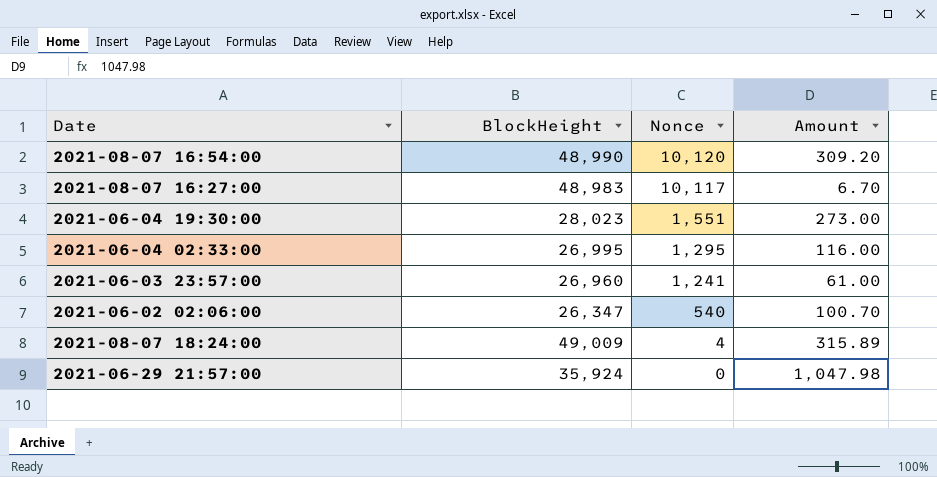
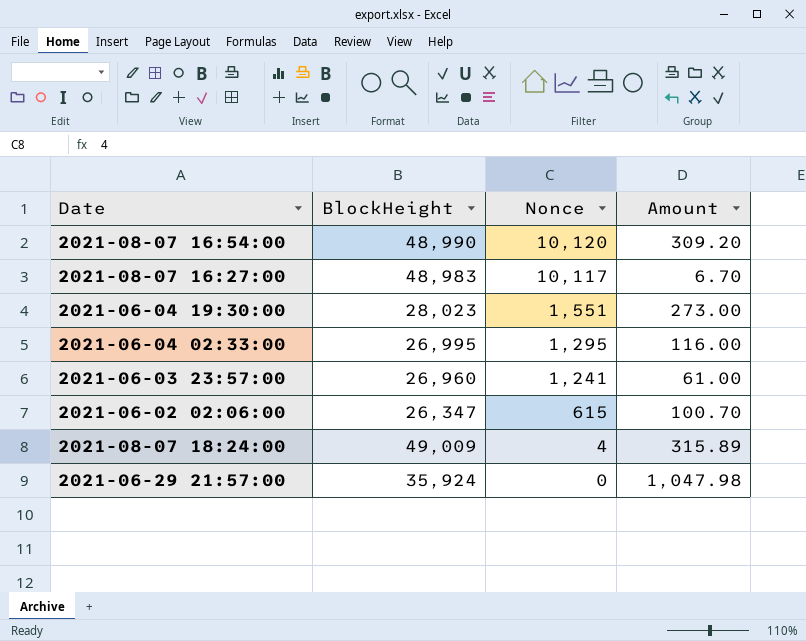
2021-06-02 02:06:00 | Nonce: 540 -> 615

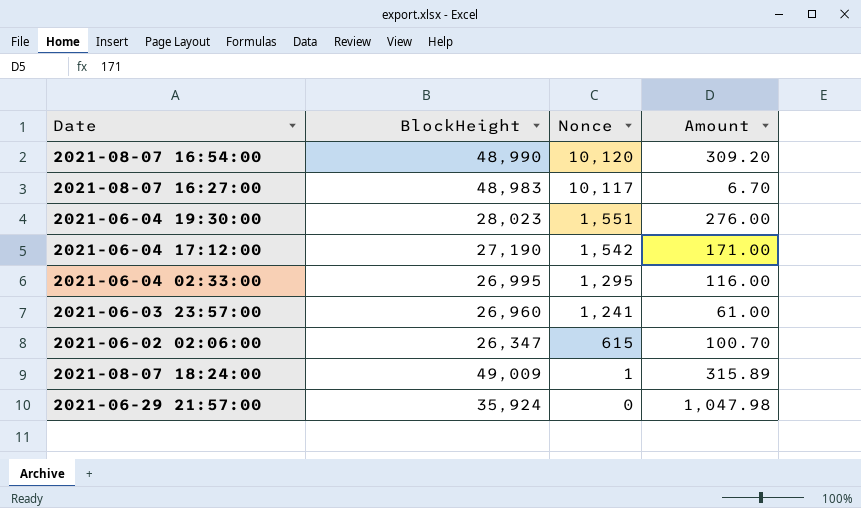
2021-06-04 19:30:00 | Amount: 273.00 -> 276.00
row 2021-06-04 17:12:00: none -> 27,190 | 1,542 | 171.00
2021-08-07 18:24:00 | Nonce: 4 -> 1

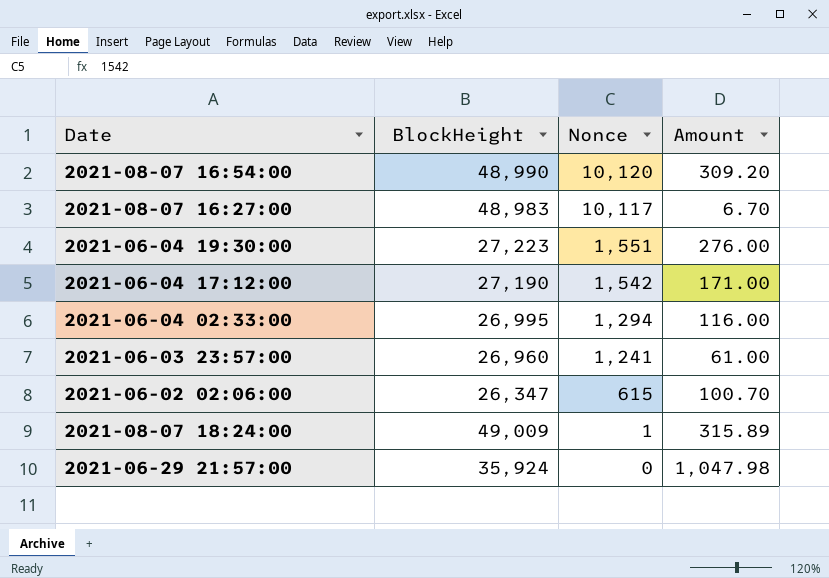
2021-06-04 19:30:00 | BlockHeight: 28,023 -> 27,223
2021-06-04 02:33:00 | Nonce: 1,295 -> 1,294

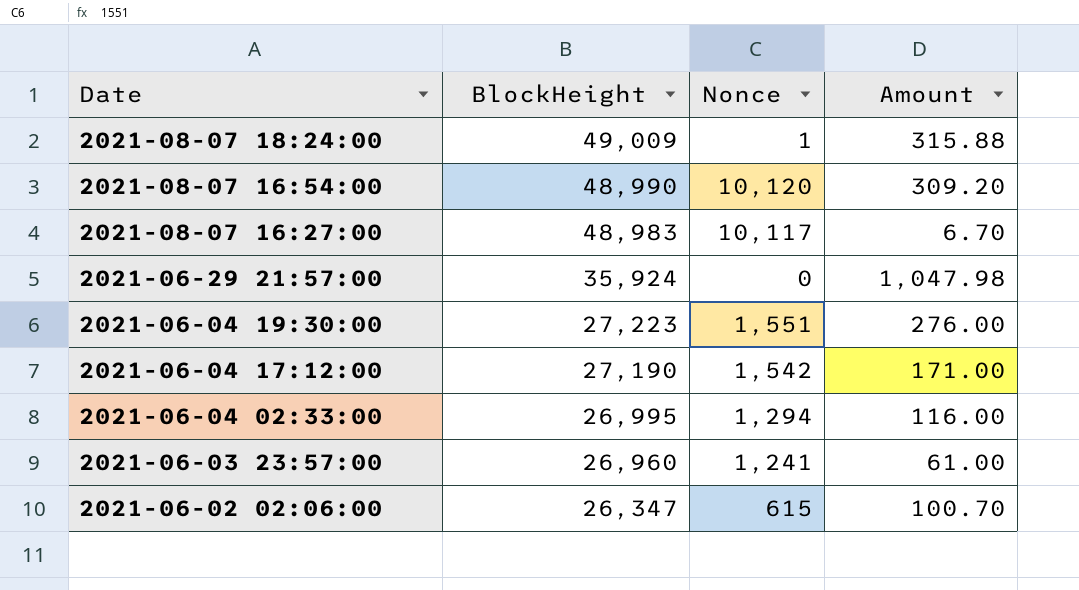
row order: Nonce descending -> Date descending
2021-08-07 18:24:00 | Amount: 315.89 -> 315.88

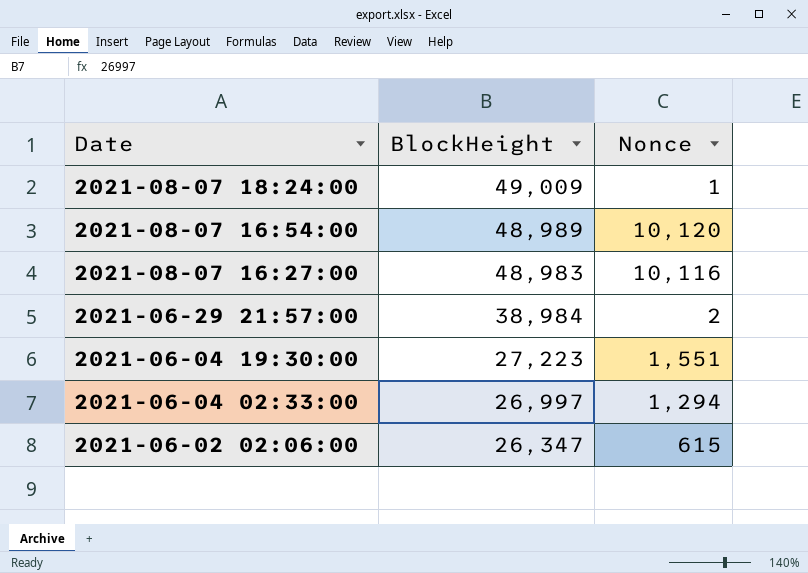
column Amount | position: 4 -> none
row 2021-06-04 17:12:00: 27,190 | 1,542 | 171.00 -> none
row 2021-06-03 23:57:00: 26,960 | 1,241 | 61.00 -> none
2021-08-07 16:54:00 | BlockHeight: 48,990 -> 48,989
2021-08-07 16:27:00 | Nonce: 10,117 -> 10,116
2021-06-29 21:57:00 | BlockHeight: 35,924 -> 38,984
2021-06-29 21:57:00 | Nonce: 0 -> 2
2021-06-04 02:33:00 | BlockHeight: 26,995 -> 26,997

